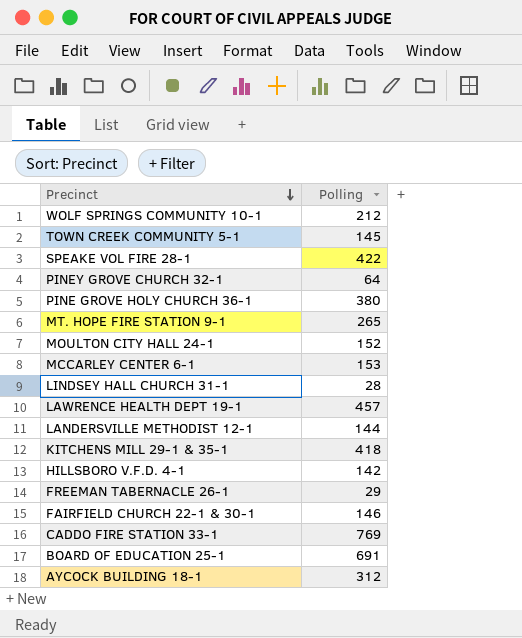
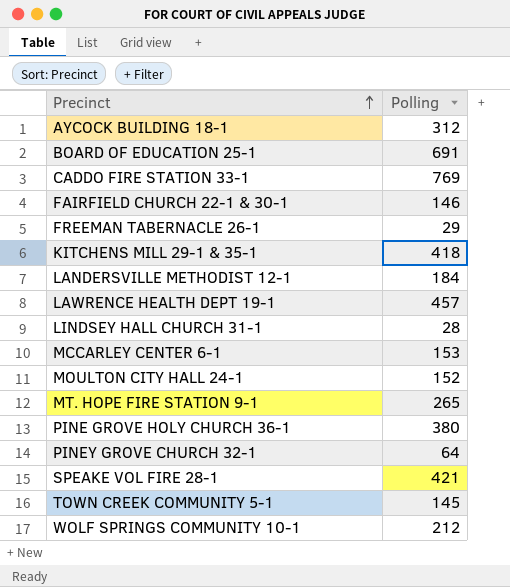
row order: Precinct descending -> Precinct ascending
row HILLSBORO V.F.D. 4-1: 142 -> none
LANDERSVILLE METHODIST 12-1 | Polling: 144 -> 184
SPEAKE VOL FIRE 28-1 | Polling: 422 -> 421

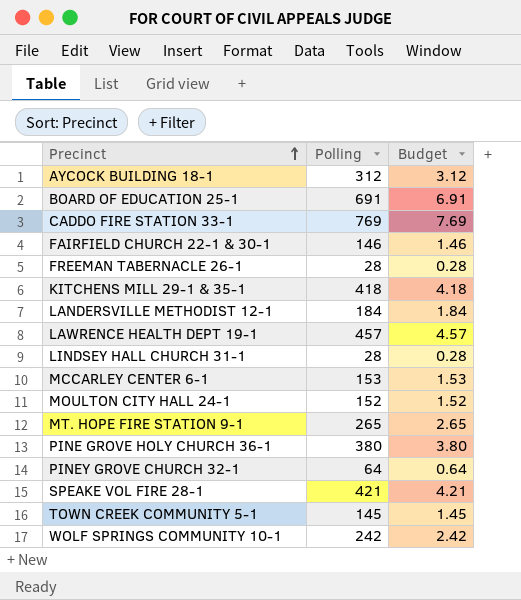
column Budget | formula: none -> [Polling] * 0.01
FREEMAN TABERNACLE 26-1 | Polling: 29 -> 28
WOLF SPRINGS COMMUNITY 10-1 | Polling: 212 -> 242

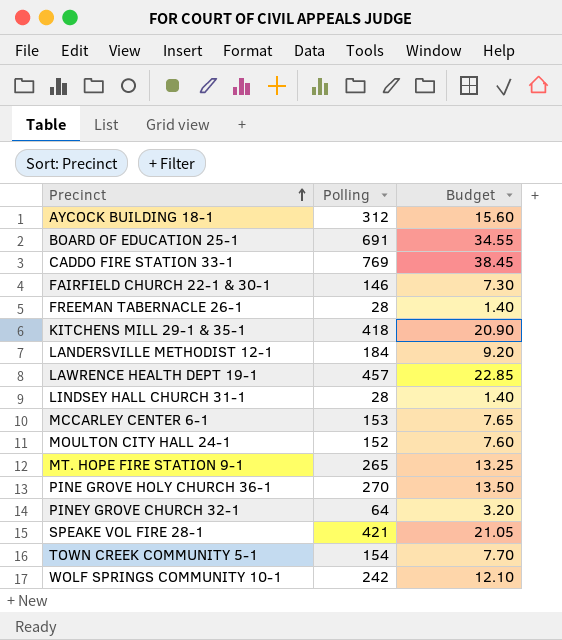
column Budget | formula: [Polling] * 0.01 -> [Polling] * 0.05
PINE GROVE HOLY CHURCH 36-1 | Polling: 380 -> 270
TOWN CREEK COMMUNITY 5-1 | Polling: 145 -> 154

